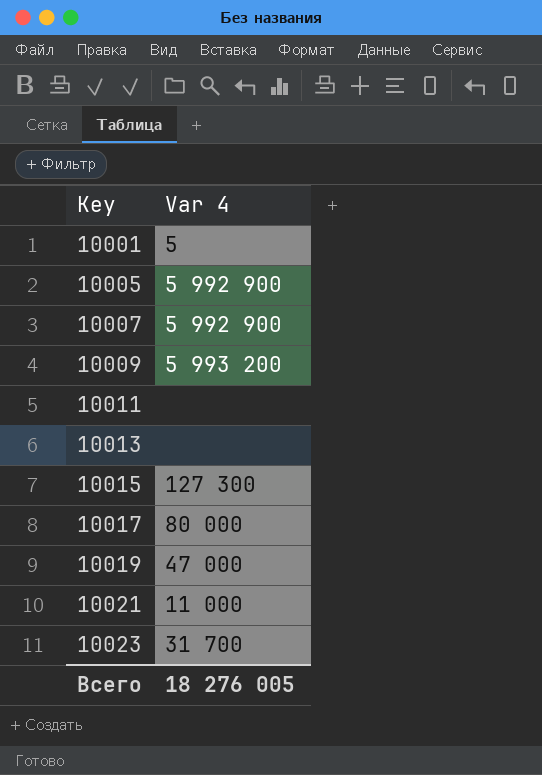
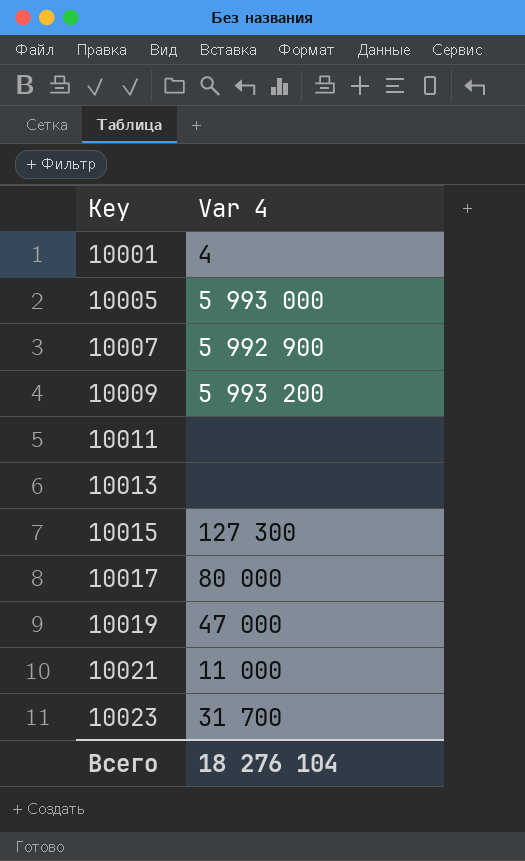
10001 | Var 4: 5 -> 4
10005 | Var 4: 5 992 900 -> 5 993 000
Всего | Var 4: 18 276 005 -> 18 276 104

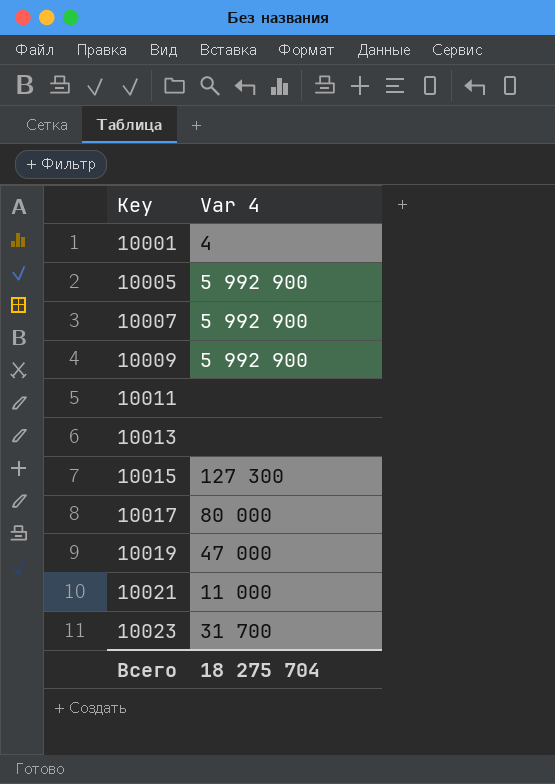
10005 | Var 4: 5 993 000 -> 5 992 900
10009 | Var 4: 5 993 200 -> 5 992 900
Всего | Var 4: 18 276 104 -> 18 275 704

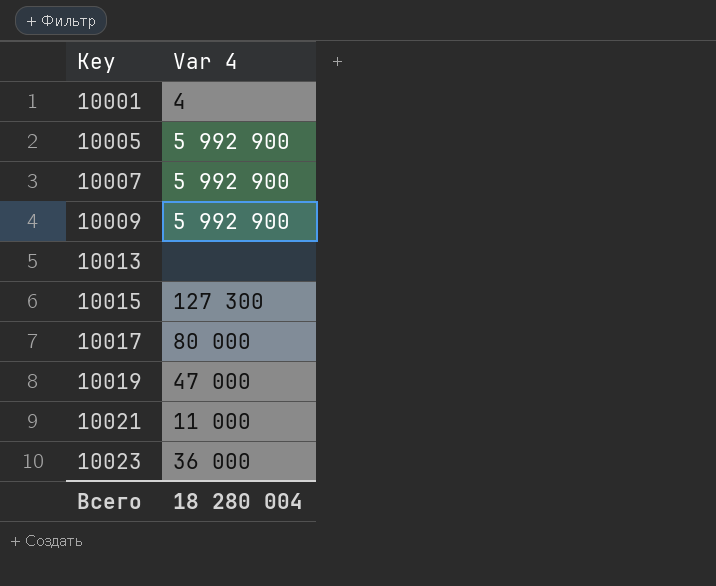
row 10011: none -> none
10023 | Var 4: 31 700 -> 36 000
Всего | Var 4: 18 275 704 -> 18 280 004

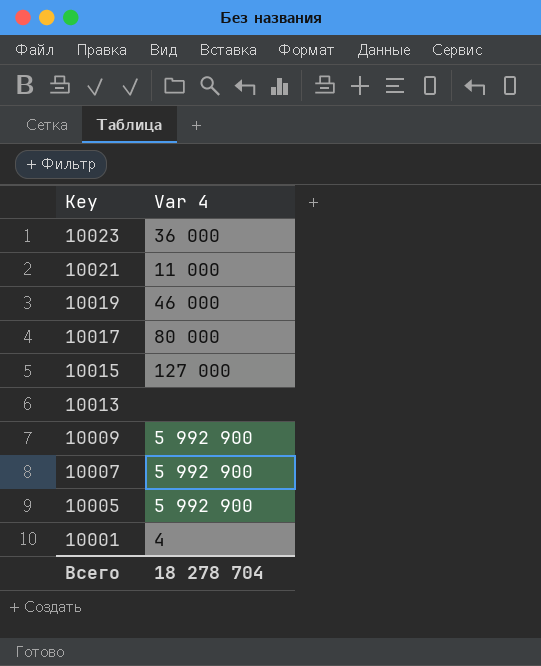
row order: Key ascending -> Key descending
10019 | Var 4: 47 000 -> 46 000
10015 | Var 4: 127 300 -> 127 000
Всего | Var 4: 18 280 004 -> 18 278 704

